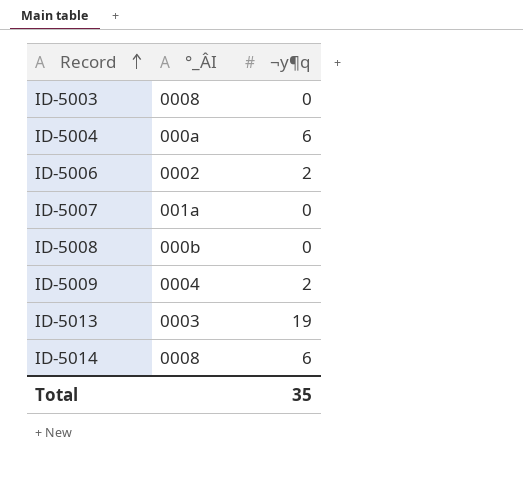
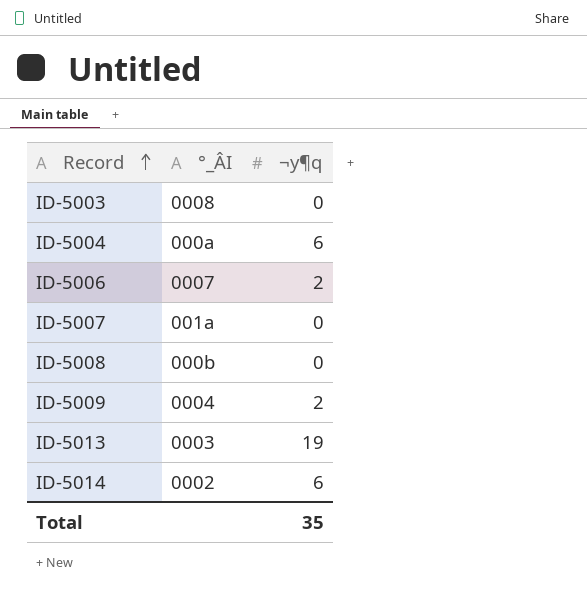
ID-5006 | °_ÂI: 0002 -> 0007
ID-5014 | °_ÂI: 0008 -> 0002

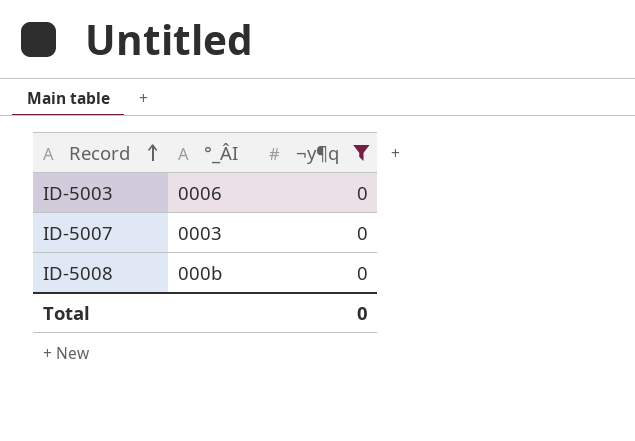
filter: none -> ¬y¶q = 0
ID-5003 | °_ÂI: 0008 -> 0006
ID-5007 | °_ÂI: 001a -> 0003
Total | ¬y¶q: 35 -> 0

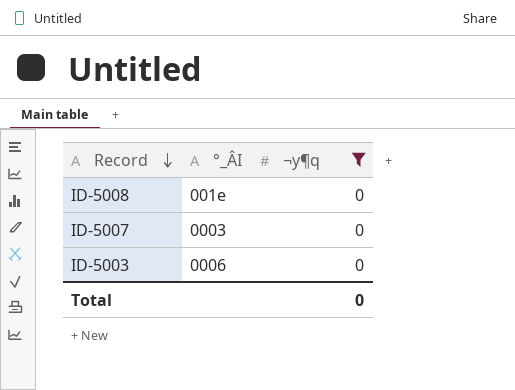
row order: Record ascending -> Record descending
ID-5008 | °_ÂI: 000b -> 001e

